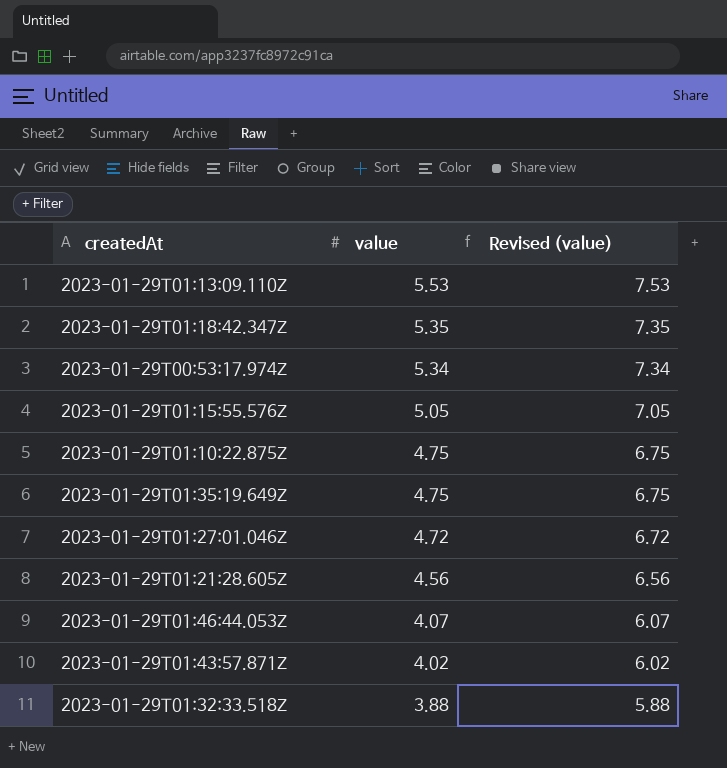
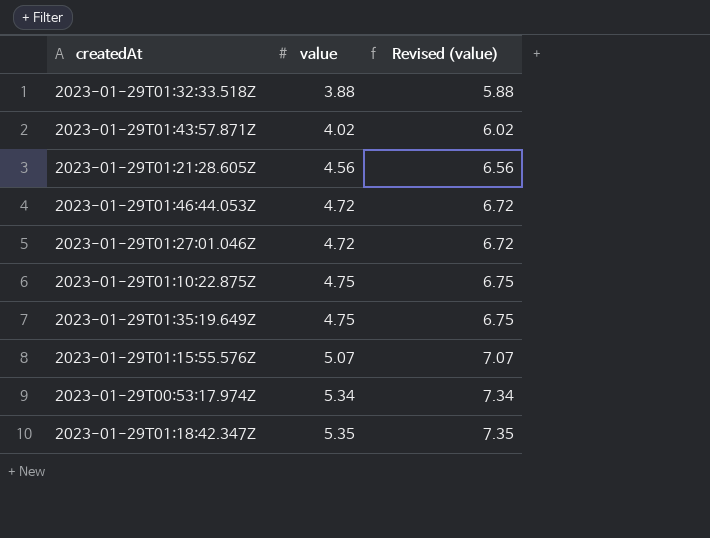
row order: value descending -> value ascending
row 2023-01-29T01:13:09.110Z: 5.53 | 7.53 -> none
2023-01-29T01:46:44.053Z | value: 4.07 -> 4.72
2023-01-29T01:46:44.053Z | Revised (value): 6.07 -> 6.72
2023-01-29T01:15:55.576Z | value: 5.05 -> 5.07
2023-01-29T01:15:55.576Z | Revised (value): 7.05 -> 7.07

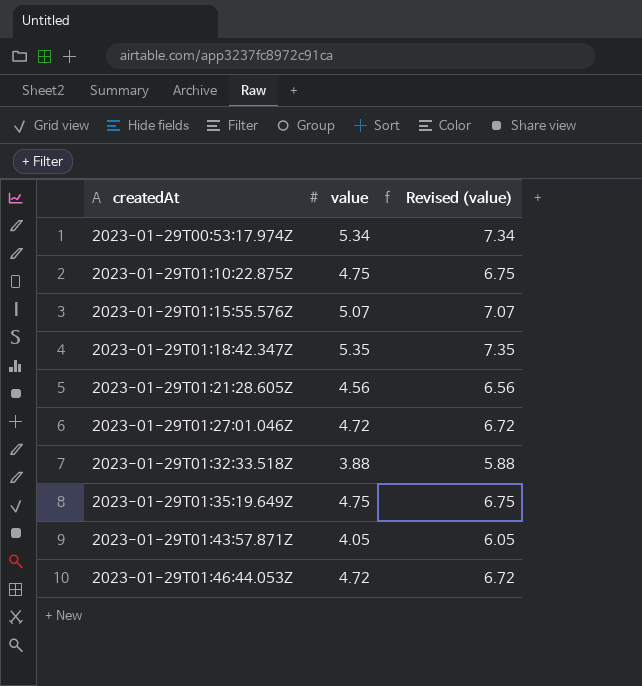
row order: value ascending -> createdAt ascending
2023-01-29T01:43:57.871Z | value: 4.02 -> 4.05
2023-01-29T01:43:57.871Z | Revised (value): 6.02 -> 6.05

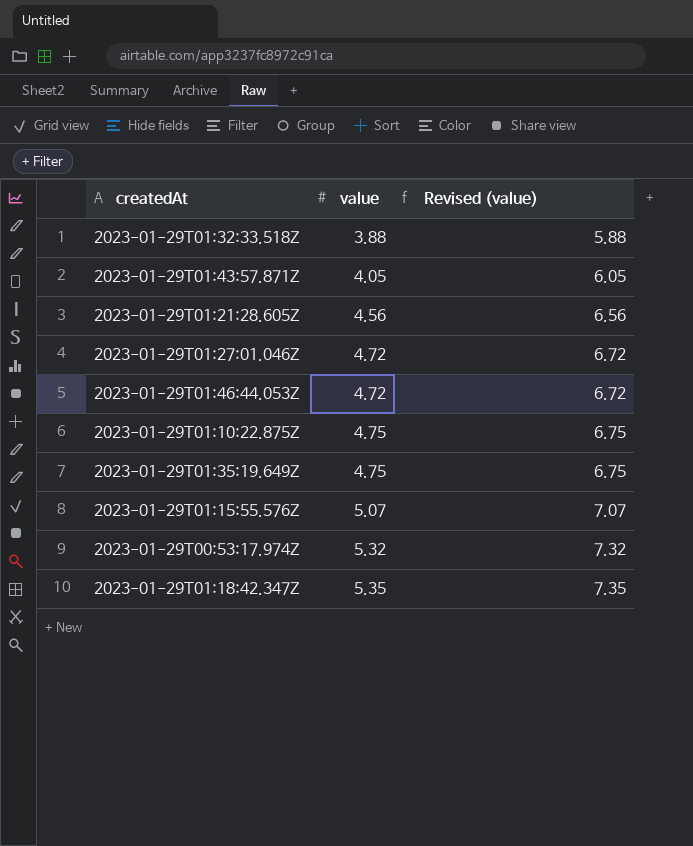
row order: createdAt ascending -> value ascending
2023-01-29T00:53:17.974Z | value: 5.34 -> 5.32
2023-01-29T00:53:17.974Z | Revised (value): 7.34 -> 7.32

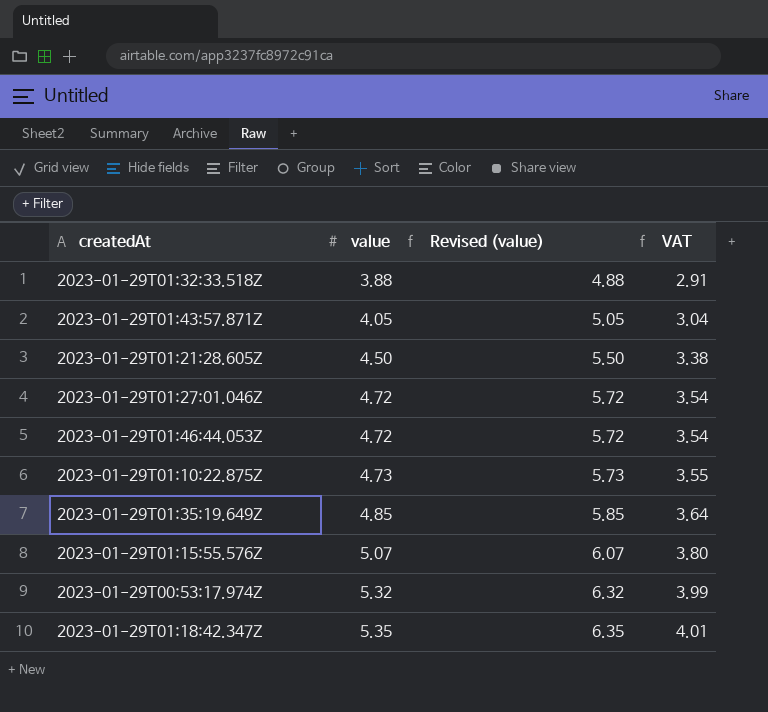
column Revised (value) | formula: [value] + 2 -> [value] + 1
column VAT | formula: none -> [value] * 0.75
2023-01-29T01:21:28.605Z | value: 4.56 -> 4.50
2023-01-29T01:10:22.875Z | value: 4.75 -> 4.73
2023-01-29T01:35:19.649Z | value: 4.75 -> 4.85

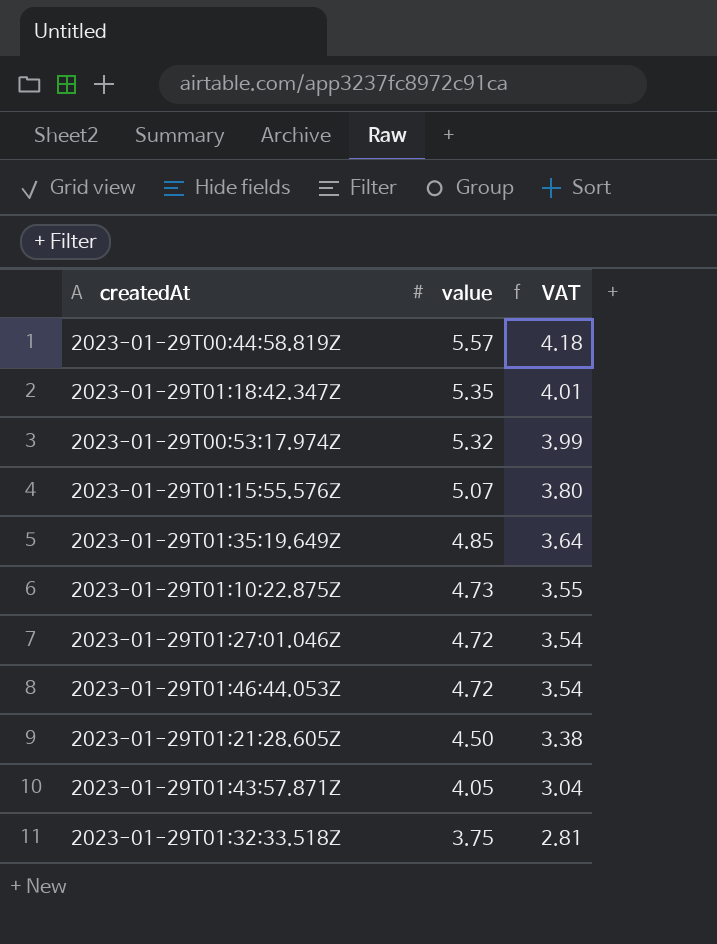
row order: value ascending -> value descending
column Revised (value) | formula: [value] + 1 -> none
row 2023-01-29T00:44:58.819Z: none -> 5.57 | 4.18
2023-01-29T01:32:33.518Z | value: 3.88 -> 3.75
2023-01-29T01:32:33.518Z | VAT: 2.91 -> 2.81

